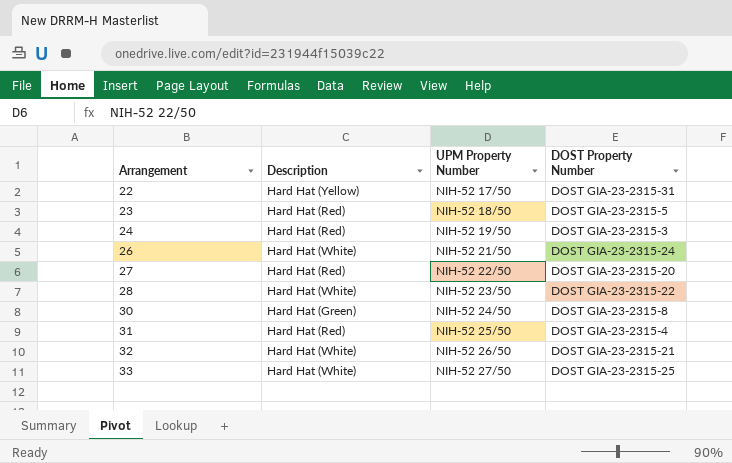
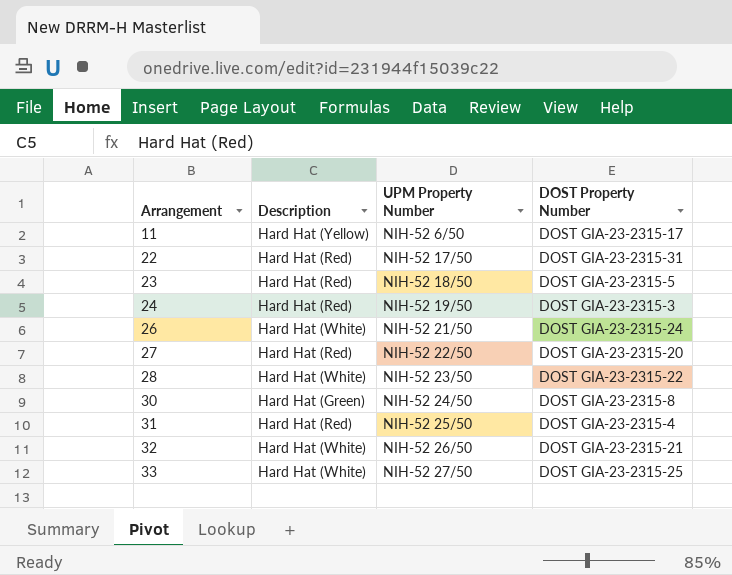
row 11: none -> Hard Hat (Yellow) | NIH-52 6/50 | DOST GIA-23-2315-17
22 | Description: Hard Hat (Yellow) -> Hard Hat (Red)

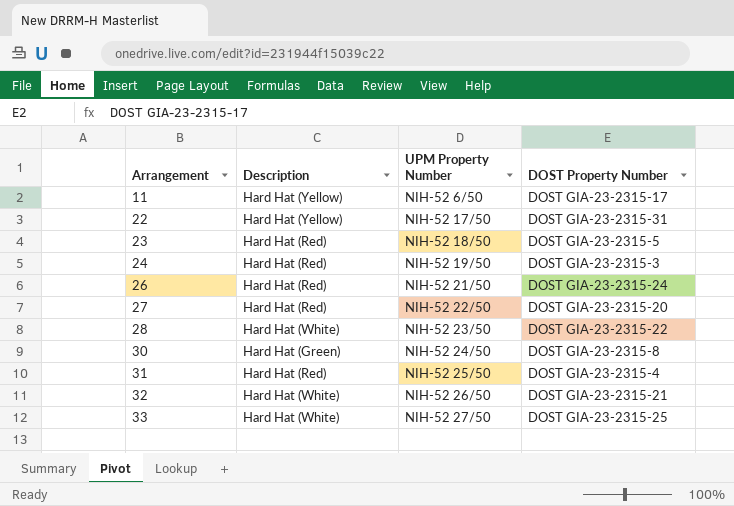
22 | Description: Hard Hat (Red) -> Hard Hat (Yellow)
26 | Description: Hard Hat (White) -> Hard Hat (Red)

